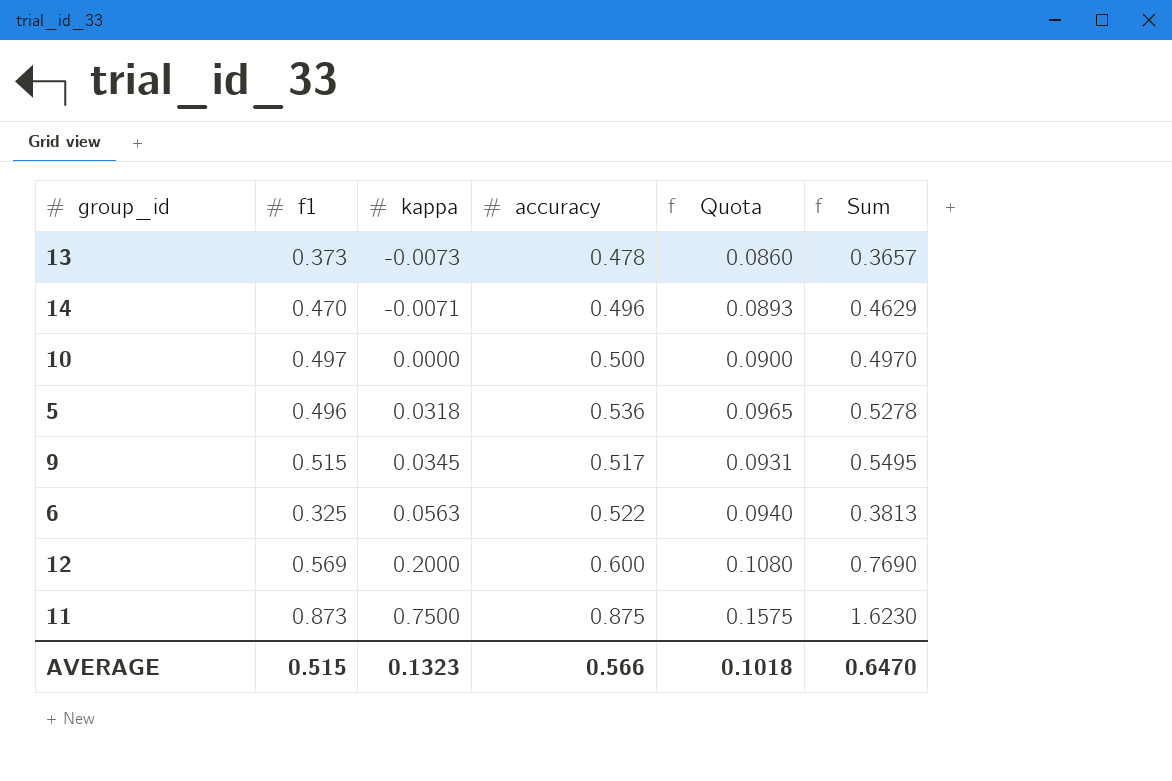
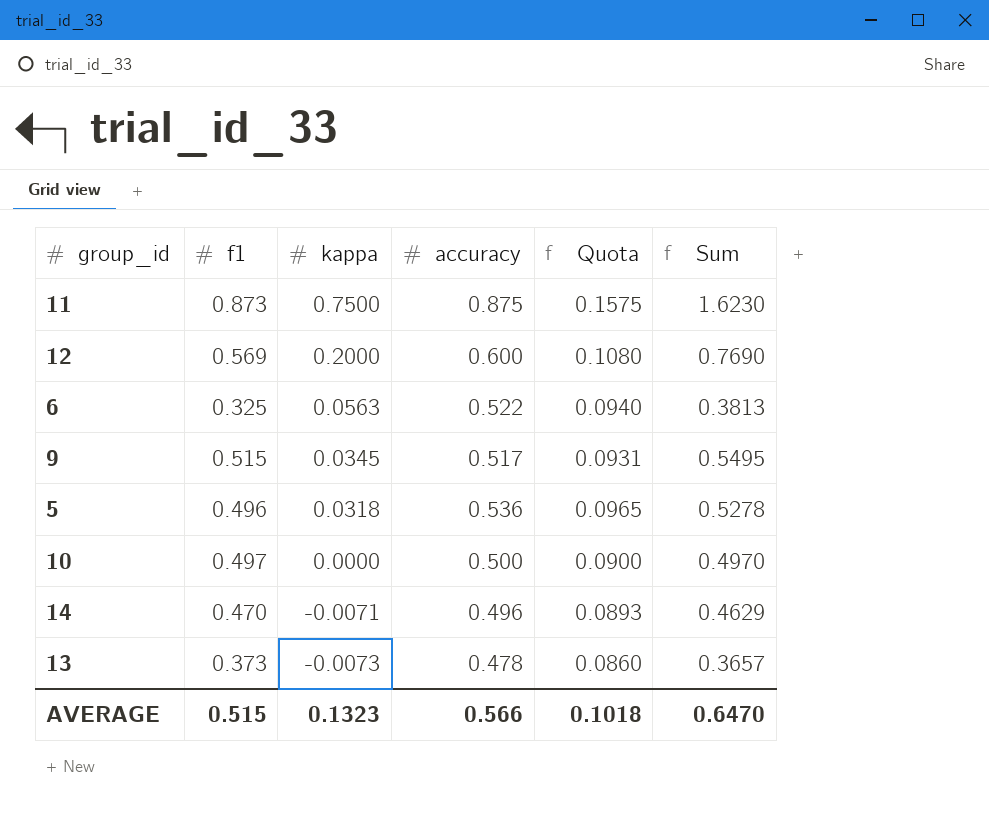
row order: kappa ascending -> kappa descending

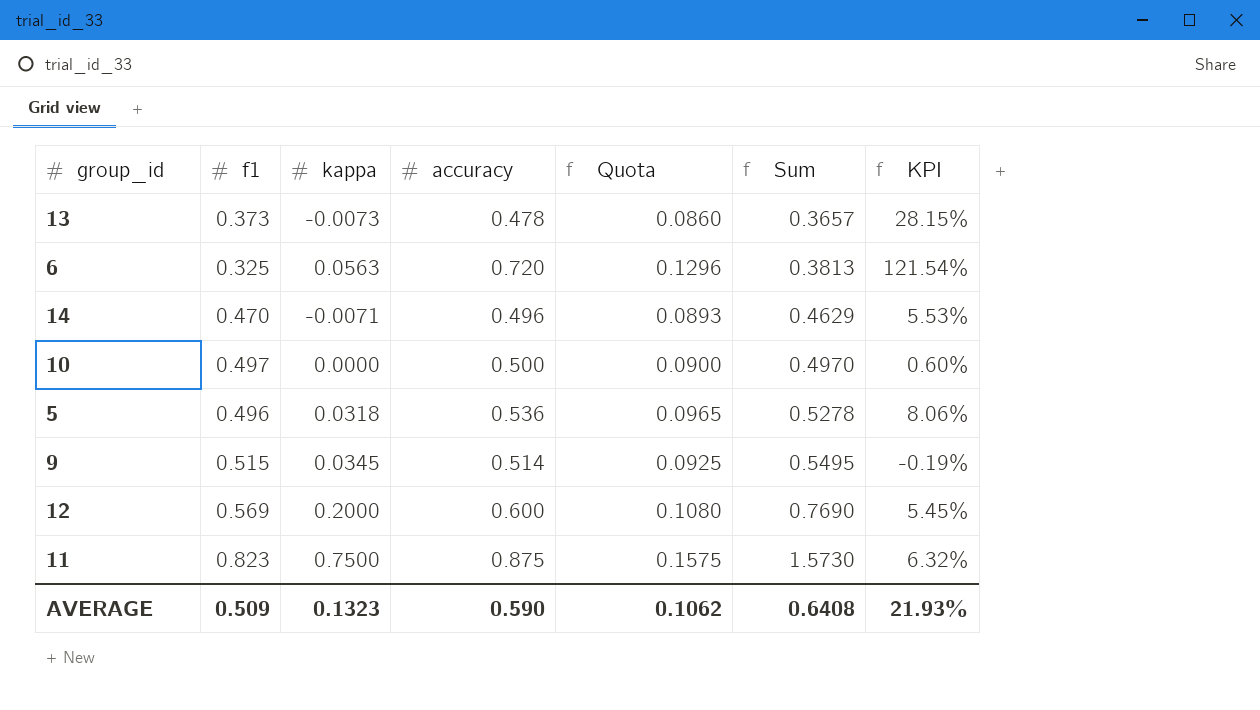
row order: kappa descending -> Sum ascending
column KPI | formula: none -> ([accuracy] - [f1]) / [f1]
6 | accuracy: 0.522 -> 0.720
6 | Quota: 0.0940 -> 0.1296
9 | accuracy: 0.517 -> 0.514
9 | Quota: 0.0931 -> 0.0925
11 | f1: 0.873 -> 0.823
11 | Sum: 1.6230 -> 1.5730
AVERAGE | f1: 0.515 -> 0.509
AVERAGE | accuracy: 0.566 -> 0.590
AVERAGE | Quota: 0.1018 -> 0.1062
AVERAGE | Sum: 0.6470 -> 0.6408

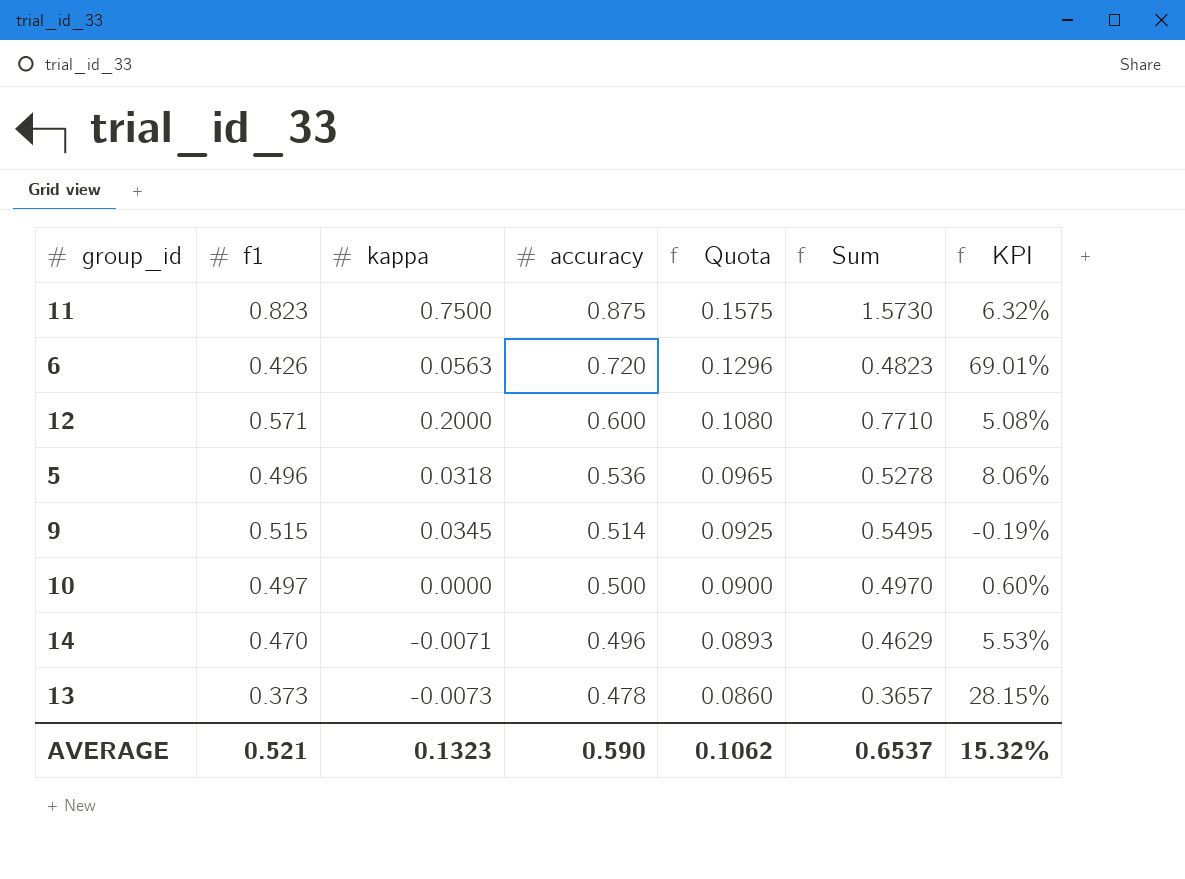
row order: Sum ascending -> accuracy descending
6 | f1: 0.325 -> 0.426
6 | Sum: 0.3813 -> 0.4823
6 | KPI: 121.54% -> 69.01%
12 | f1: 0.569 -> 0.571
12 | Sum: 0.7690 -> 0.7710
12 | KPI: 5.45% -> 5.08%
AVERAGE | f1: 0.509 -> 0.521
AVERAGE | Sum: 0.6408 -> 0.6537
AVERAGE | KPI: 21.93% -> 15.32%

